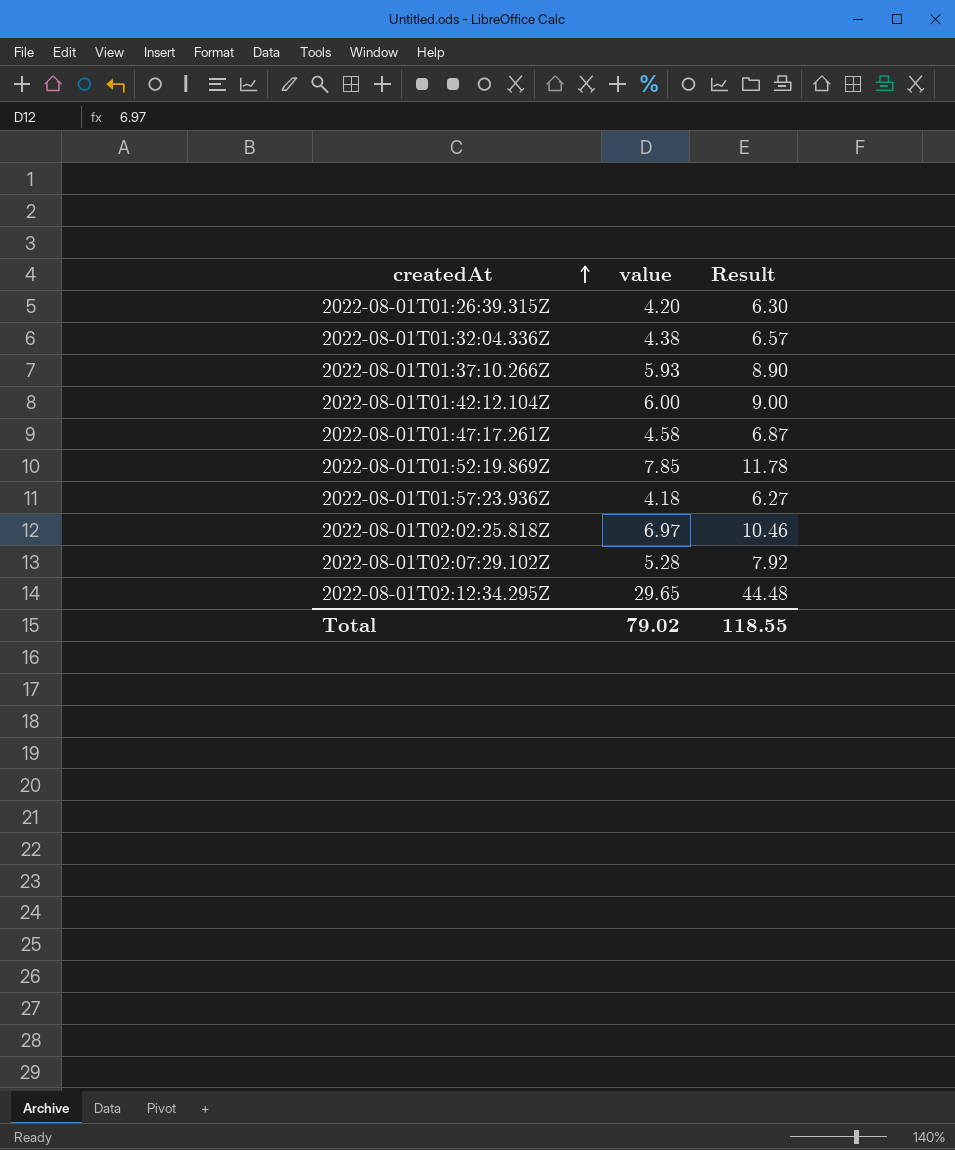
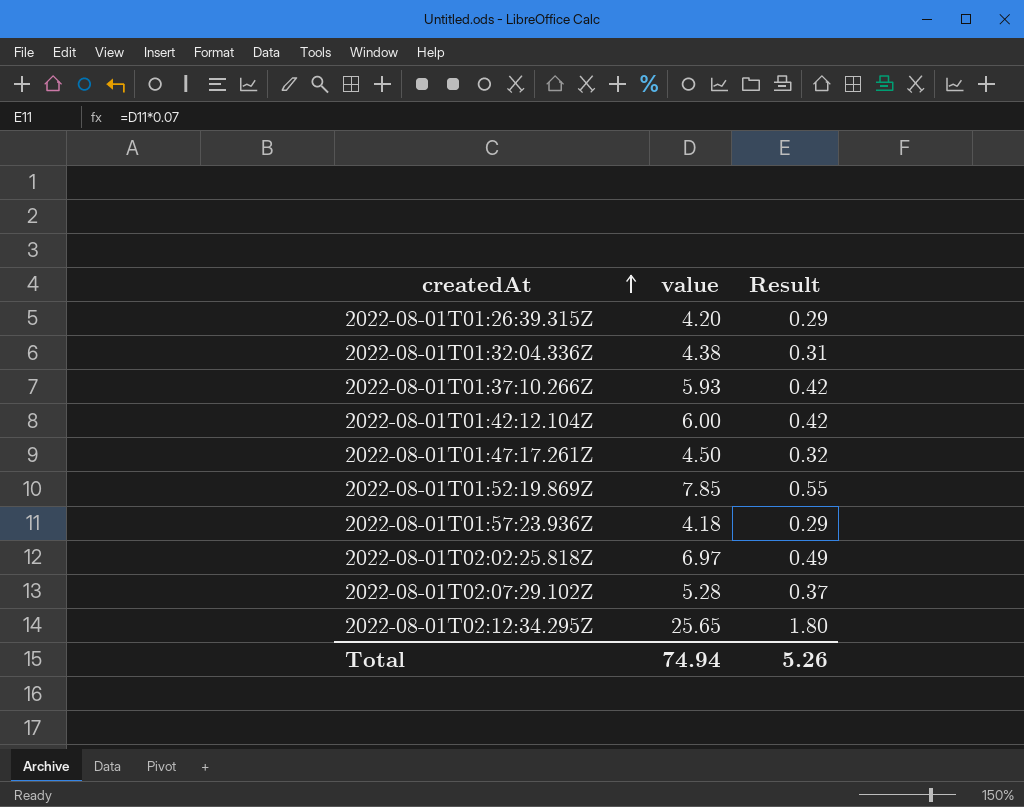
column Result | formula: [value] * 1.5 -> [value] * 0.07
2022-08-01T01:47:17.261Z | value: 4.58 -> 4.50
2022-08-01T02:12:34.295Z | value: 29.65 -> 25.65
Total | value: 79.02 -> 74.94
Total | Result: 118.55 -> 5.26

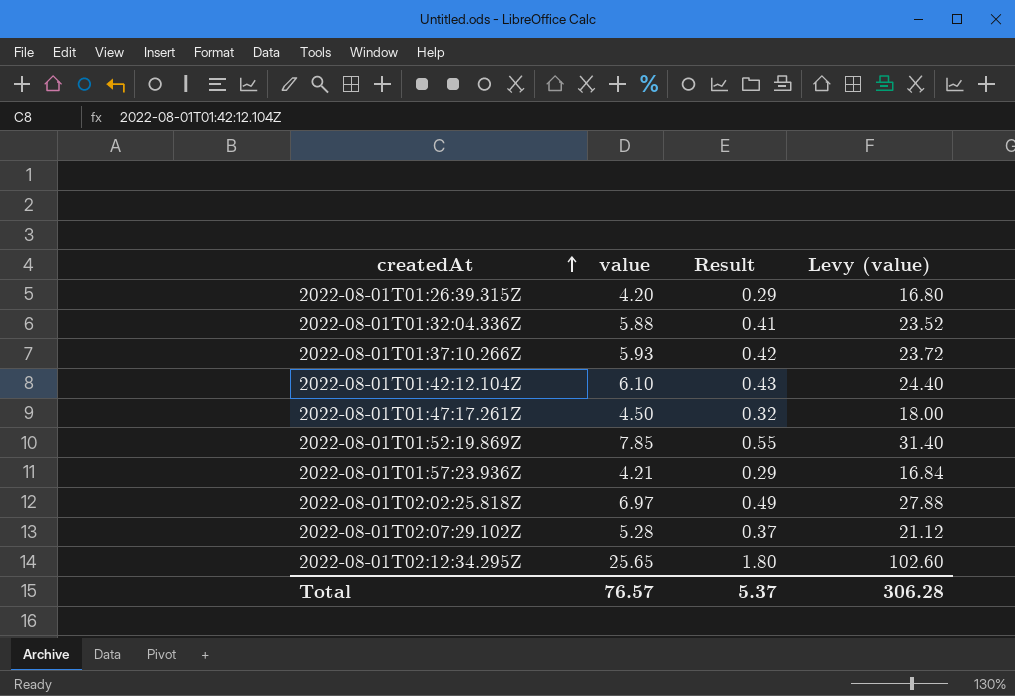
column Levy (value) | formula: none -> [value] * 4
2022-08-01T01:32:04.336Z | value: 4.38 -> 5.88
2022-08-01T01:32:04.336Z | Result: 0.31 -> 0.41
2022-08-01T01:42:12.104Z | value: 6.00 -> 6.10
2022-08-01T01:42:12.104Z | Result: 0.42 -> 0.43
2022-08-01T01:57:23.936Z | value: 4.18 -> 4.21
Total | value: 74.94 -> 76.57
Total | Result: 5.26 -> 5.37

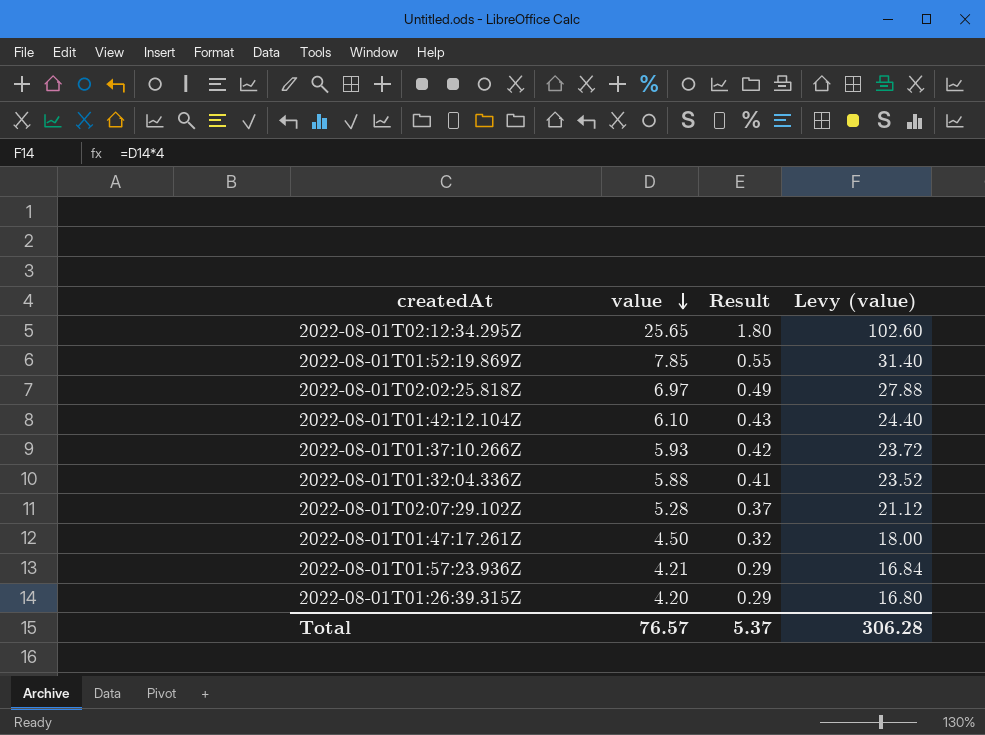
row order: createdAt ascending -> value descending

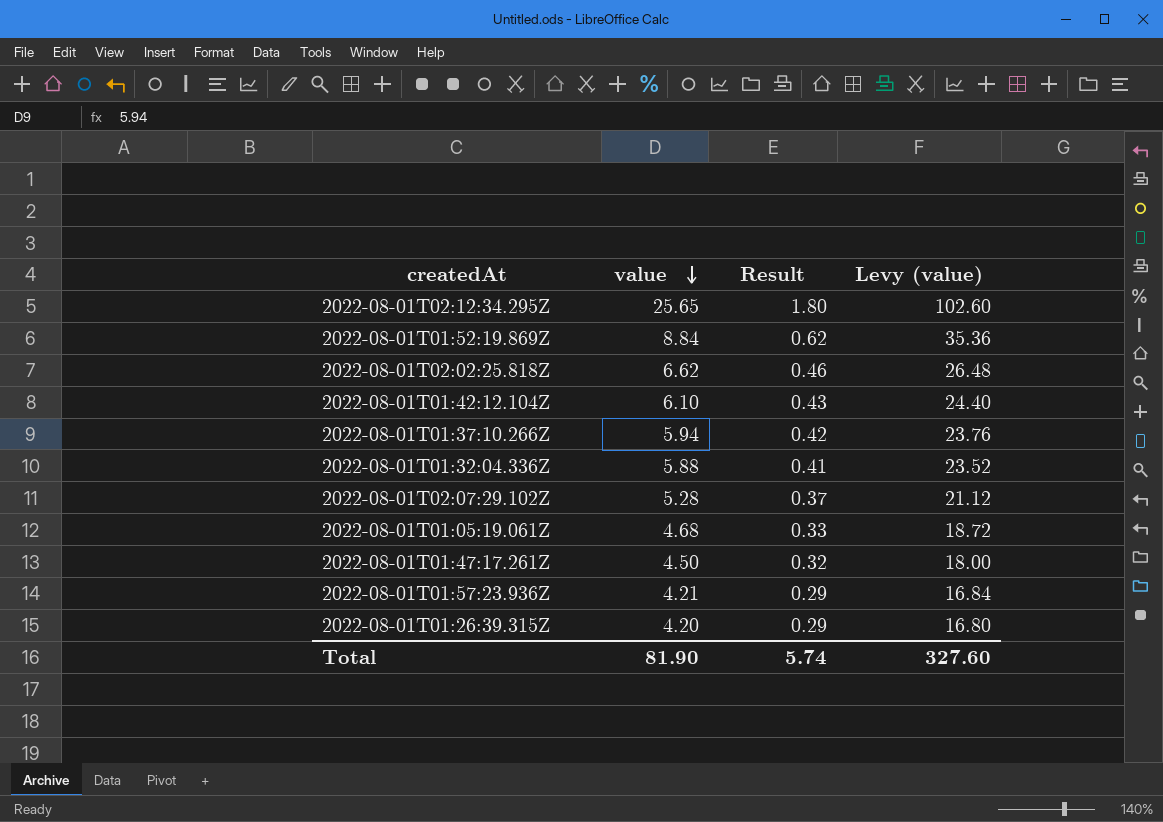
2022-08-01T01:52:19.869Z | value: 7.85 -> 8.84
2022-08-01T01:52:19.869Z | Result: 0.55 -> 0.62
2022-08-01T01:52:19.869Z | Levy (value): 31.40 -> 35.36
2022-08-01T02:02:25.818Z | value: 6.97 -> 6.62
2022-08-01T02:02:25.818Z | Result: 0.49 -> 0.46
2022-08-01T02:02:25.818Z | Levy (value): 27.88 -> 26.48
2022-08-01T01:37:10.266Z | value: 5.93 -> 5.94
2022-08-01T01:37:10.266Z | Levy (value): 23.72 -> 23.76
row 2022-08-01T01:05:19.061Z: none -> 4.68 | 0.33 | 18.72
Total | value: 76.57 -> 81.90
Total | Result: 5.37 -> 5.74
Total | Levy (value): 306.28 -> 327.60

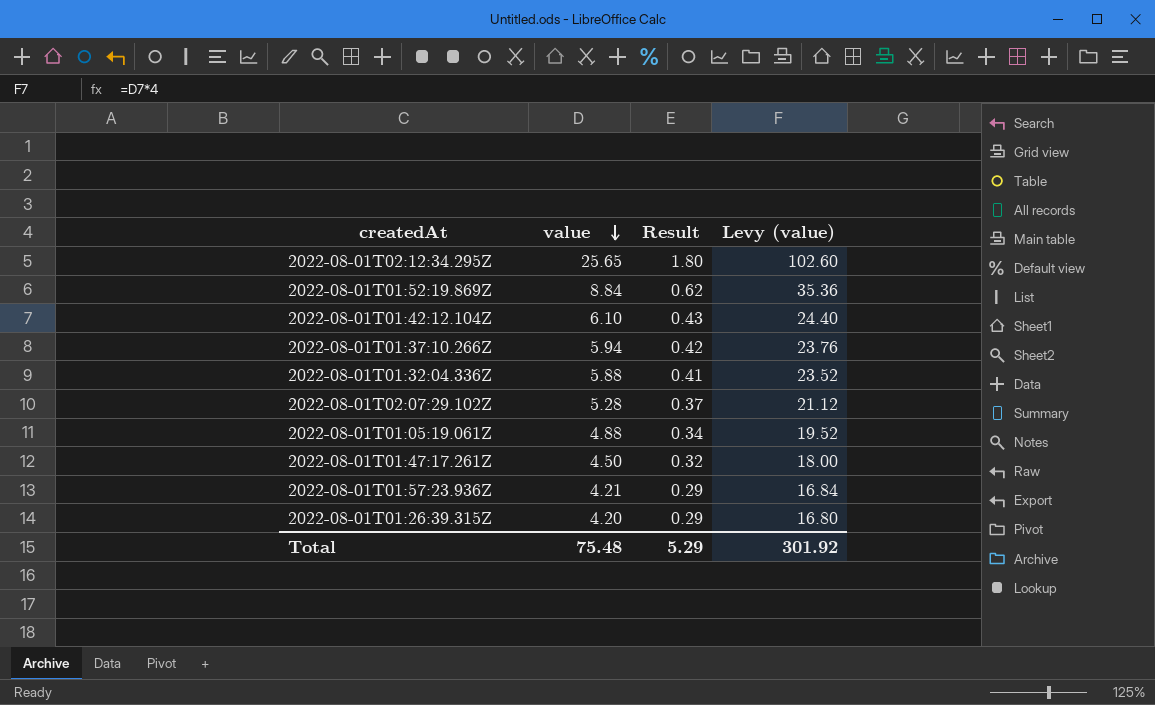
row 2022-08-01T02:02:25.818Z: 6.62 | 0.46 | 26.48 -> none
2022-08-01T01:05:19.061Z | value: 4.68 -> 4.88
2022-08-01T01:05:19.061Z | Result: 0.33 -> 0.34
2022-08-01T01:05:19.061Z | Levy (value): 18.72 -> 19.52
Total | value: 81.90 -> 75.48
Total | Result: 5.74 -> 5.29
Total | Levy (value): 327.60 -> 301.92

